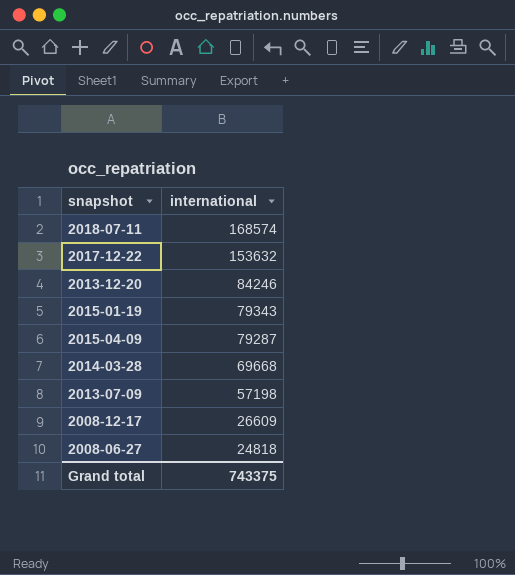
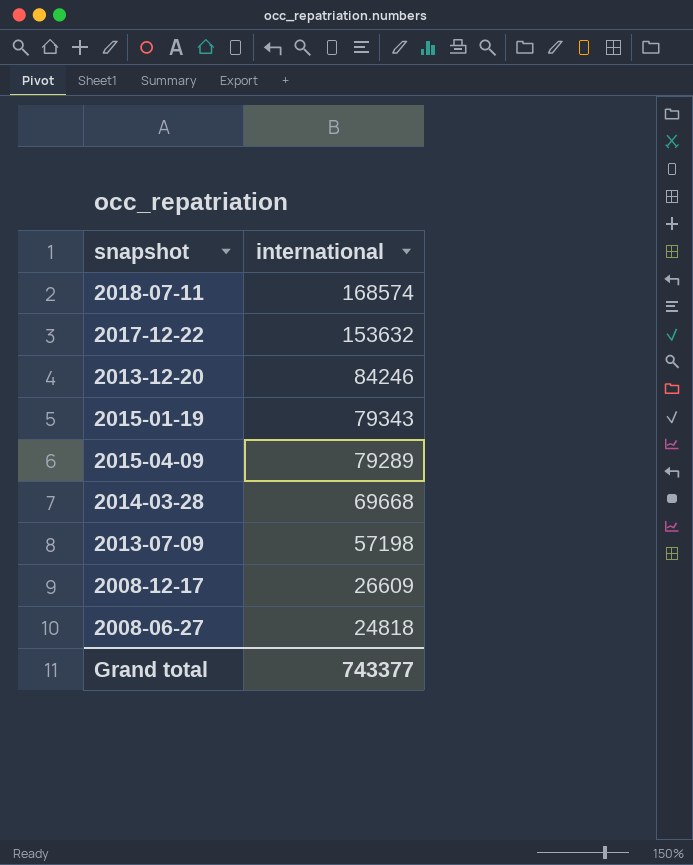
2015-04-09 | international: 79287 -> 79289
Grand total | international: 743375 -> 743377

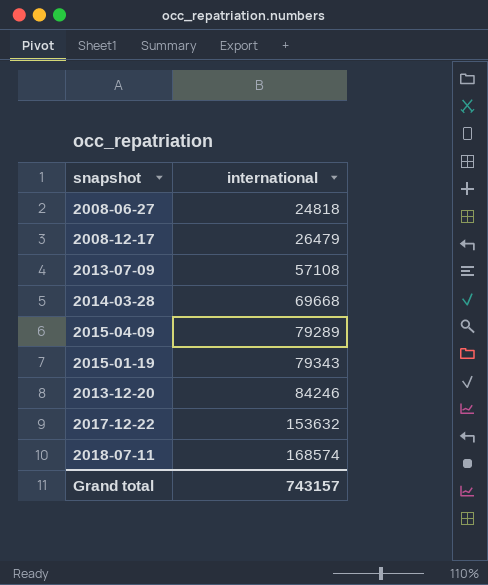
row order: international descending -> international ascending
2008-12-17 | international: 26609 -> 26479
2013-07-09 | international: 57198 -> 57108
Grand total | international: 743377 -> 743157

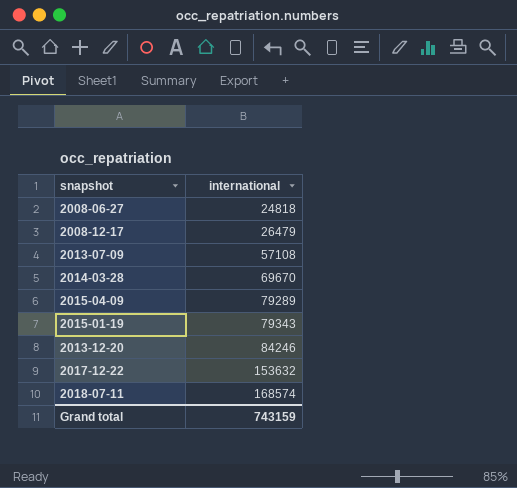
2014-03-28 | international: 69668 -> 69670
Grand total | international: 743157 -> 743159

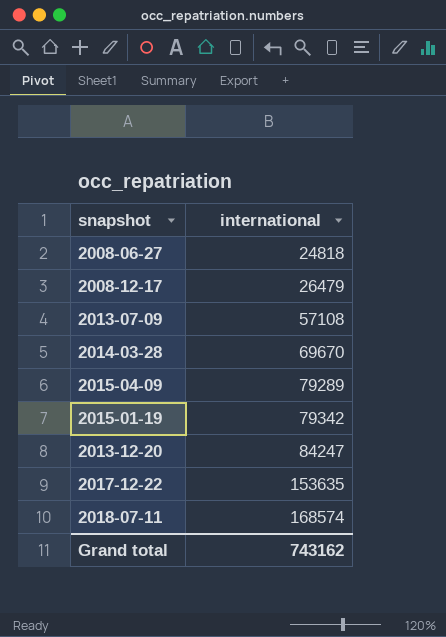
2015-01-19 | international: 79343 -> 79342
2013-12-20 | international: 84246 -> 84247
2017-12-22 | international: 153632 -> 153635
Grand total | international: 743159 -> 743162

